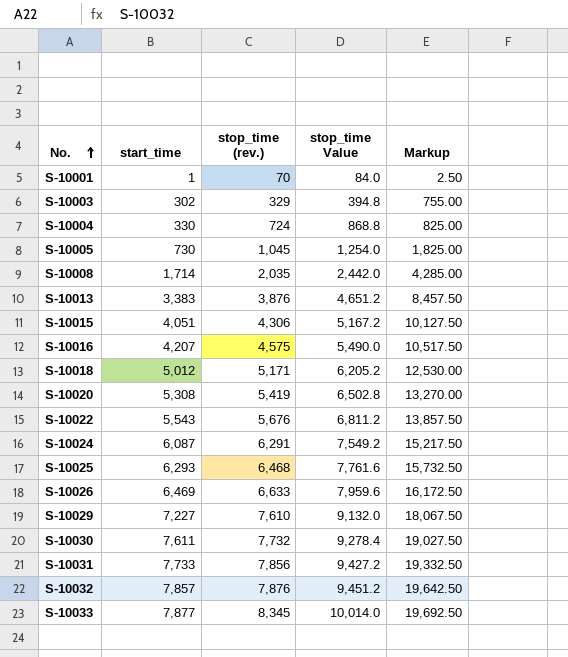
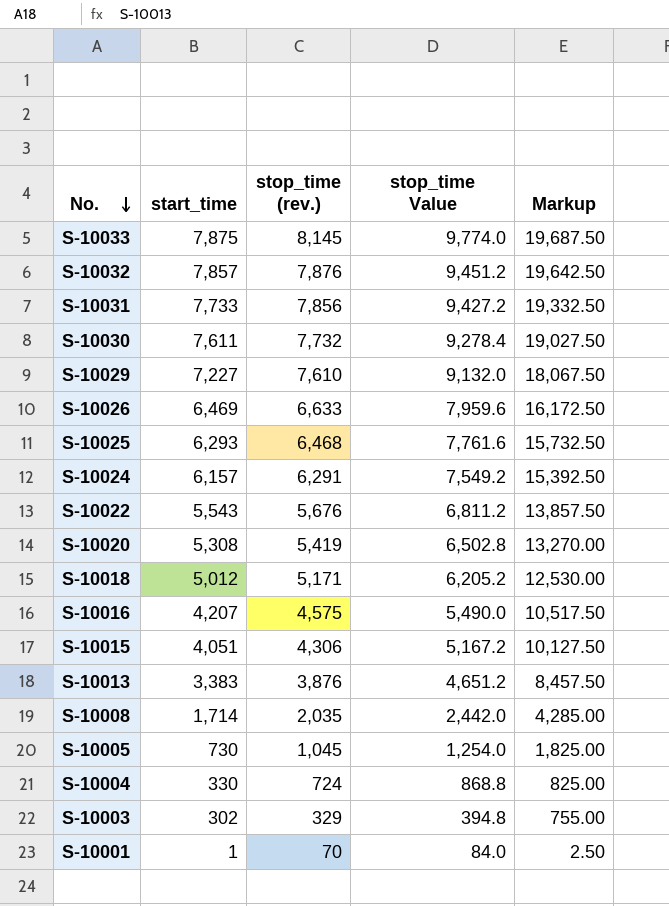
row order: No. ascending -> No. descending
S-10033 | start_time: 7,877 -> 7,875
S-10033 | stop_time (rev.): 8,345 -> 8,145
S-10033 | stop_time Value: 10,014.0 -> 9,774.0
S-10033 | Markup: 19,692.50 -> 19,687.50
S-10024 | start_time: 6,087 -> 6,157
S-10024 | Markup: 15,217.50 -> 15,392.50

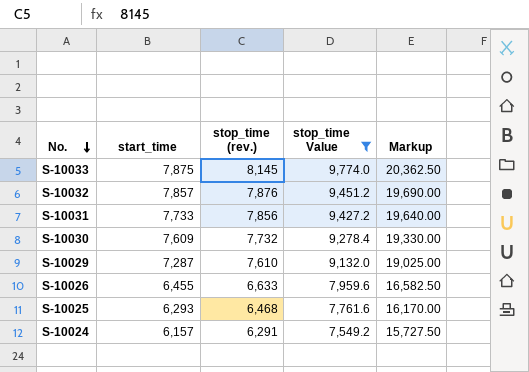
filter: none -> stop_time Value >= 7,549.2
column Markup | formula: [start_time] * 2.5 -> [stop_time (rev.)] * 2.5
S-10030 | start_time: 7,611 -> 7,609
S-10029 | start_time: 7,227 -> 7,287
S-10026 | start_time: 6,469 -> 6,455

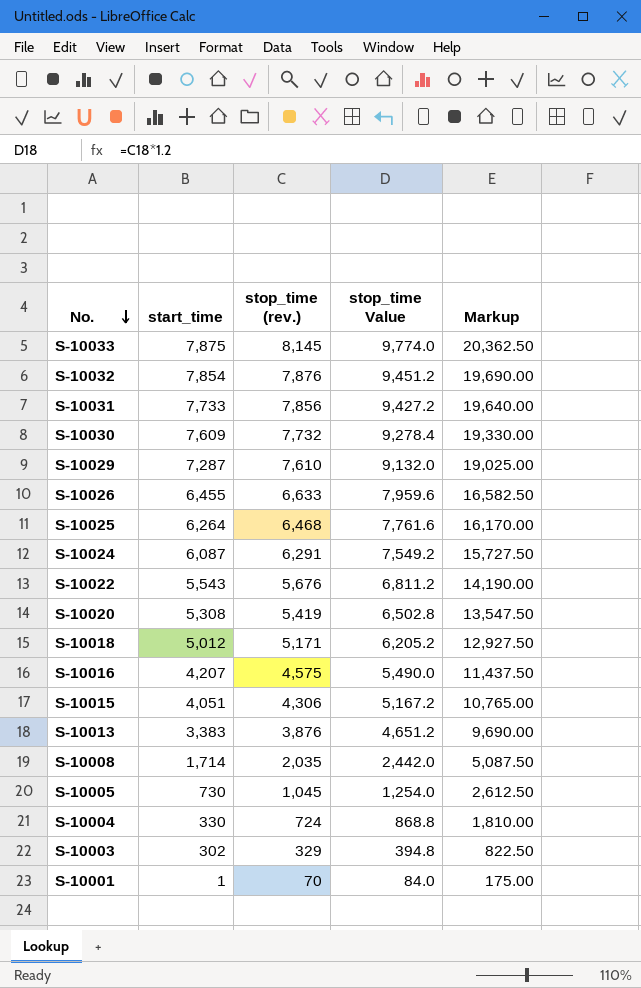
filter: stop_time Value >= 7,549.2 -> none
S-10032 | start_time: 7,857 -> 7,854
S-10025 | start_time: 6,293 -> 6,264
S-10024 | start_time: 6,157 -> 6,087

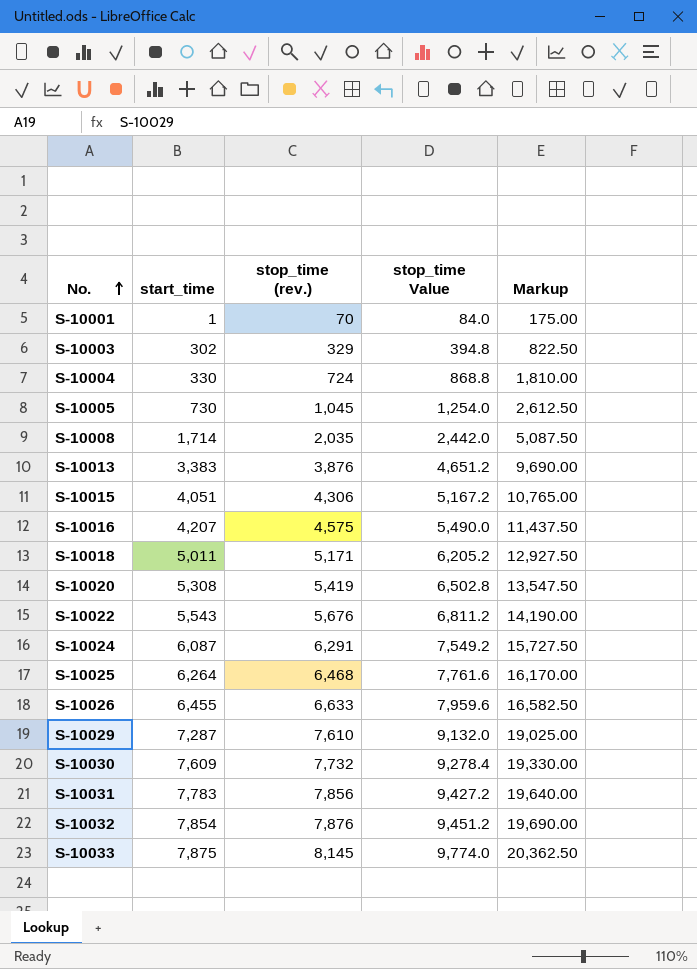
row order: No. descending -> No. ascending
S-10018 | start_time: 5,012 -> 5,011
S-10031 | start_time: 7,733 -> 7,783

